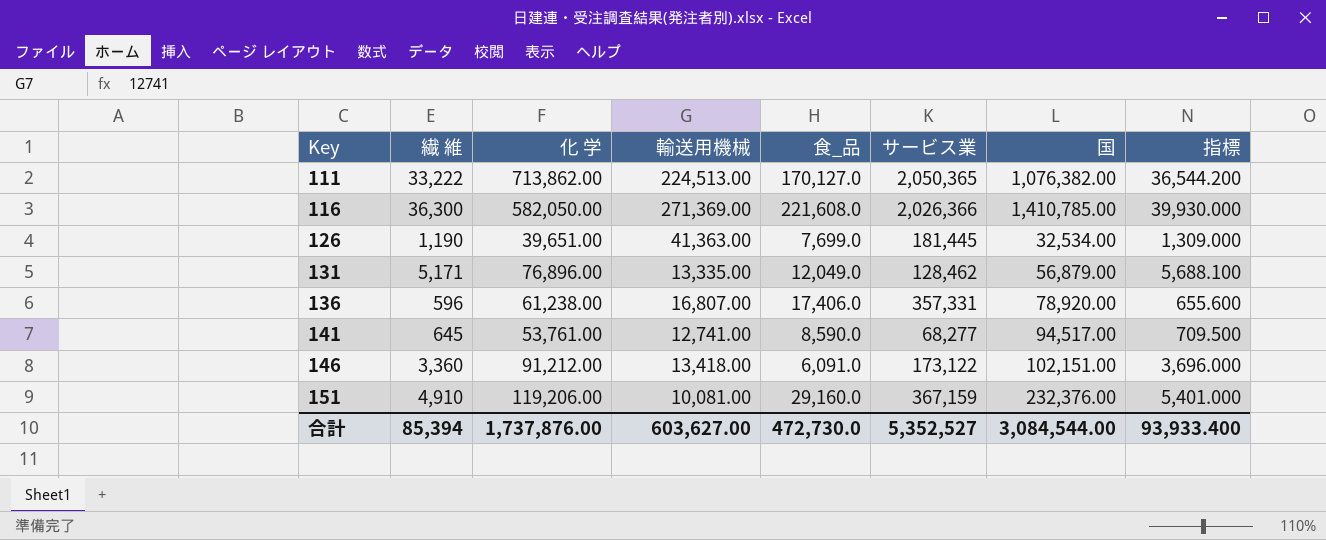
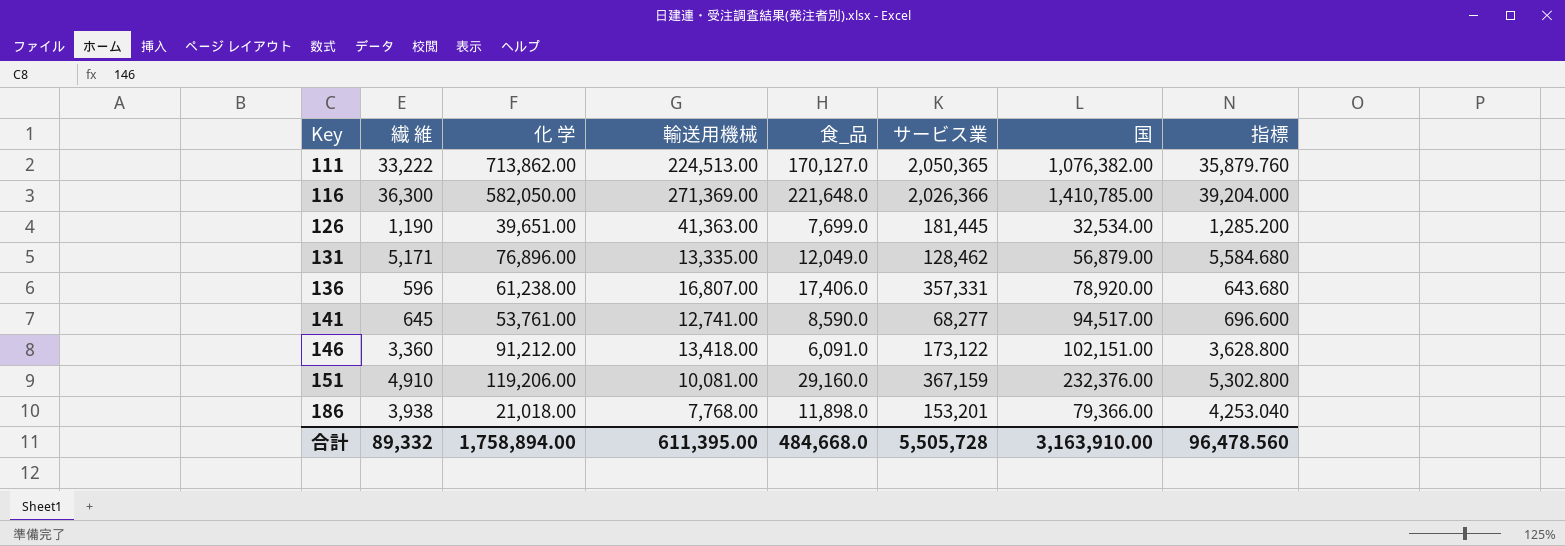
column 指標 | formula: [繊 維] * 1.1 -> [繊 維] * 1.08
116 | 食_品: 221,608.0 -> 221,648.0
row 186: none -> 3,938 | 21,018.00 | 7,768.00 | 11,898.0 | 153,201 | 79,366.00 | 4,253.040
合計 | 繊 維: 85,394 -> 89,332
合計 | 化 学: 1,737,876.00 -> 1,758,894.00
合計 | 輸送用機械: 603,627.00 -> 611,395.00
合計 | 食_品: 472,730.0 -> 484,668.0
合計 | サービス業: 5,352,527 -> 5,505,728
合計 | 国: 3,084,544.00 -> 3,163,910.00
合計 | 指標: 93,933.400 -> 96,478.560

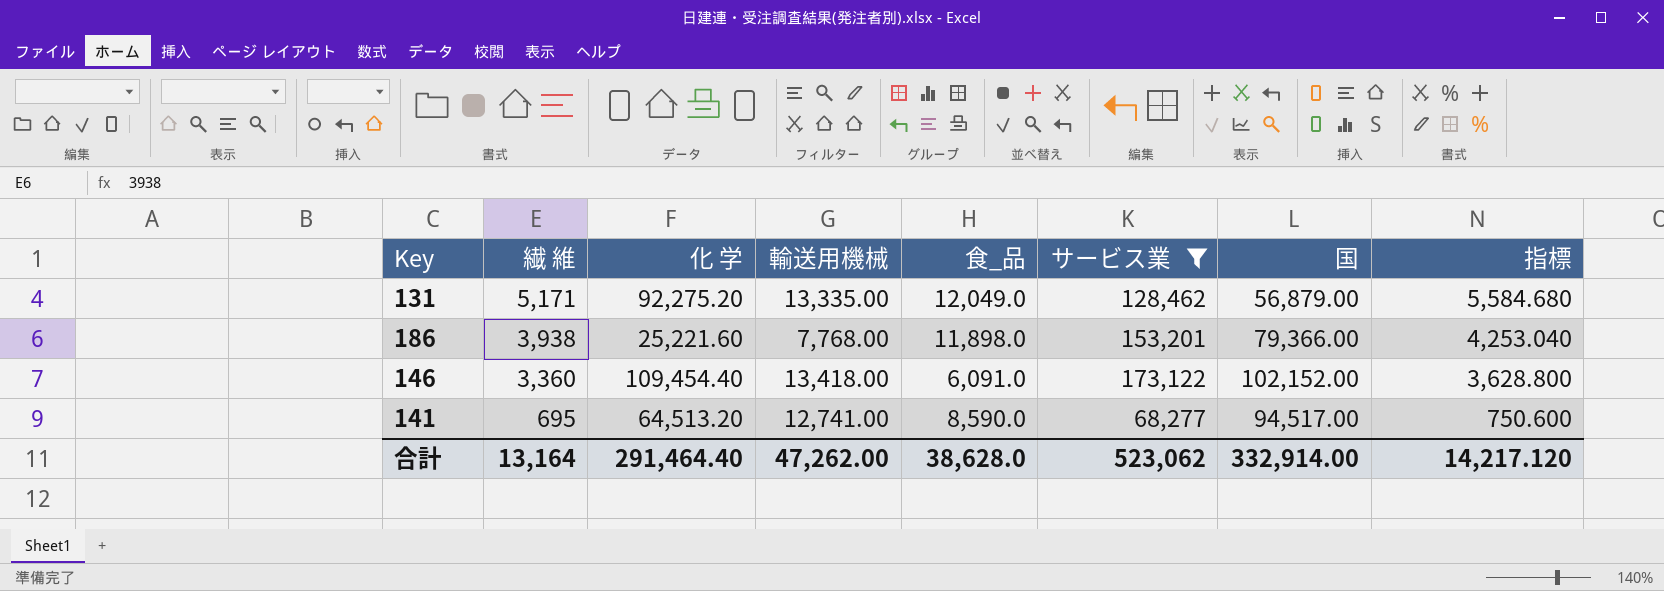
filter: none -> サービス業 <= 173,122
row order: Key ascending -> 繊 維 descending
131 | 化 学: 76,896.00 -> 92,275.20
186 | 化 学: 21,018.00 -> 25,221.60
146 | 化 学: 91,212.00 -> 109,454.40
146 | 国: 102,151.00 -> 102,152.00
141 | 繊 維: 645 -> 695
141 | 化 学: 53,761.00 -> 64,513.20
141 | 指標: 696.600 -> 750.600
合計 | 繊 維: 89,332 -> 13,164
合計 | 化 学: 1,758,894.00 -> 291,464.40
合計 | 輸送用機械: 611,395.00 -> 47,262.00
合計 | 食_品: 484,668.0 -> 38,628.0
合計 | サービス業: 5,505,728 -> 523,062
合計 | 国: 3,163,910.00 -> 332,914.00
合計 | 指標: 96,478.560 -> 14,217.120

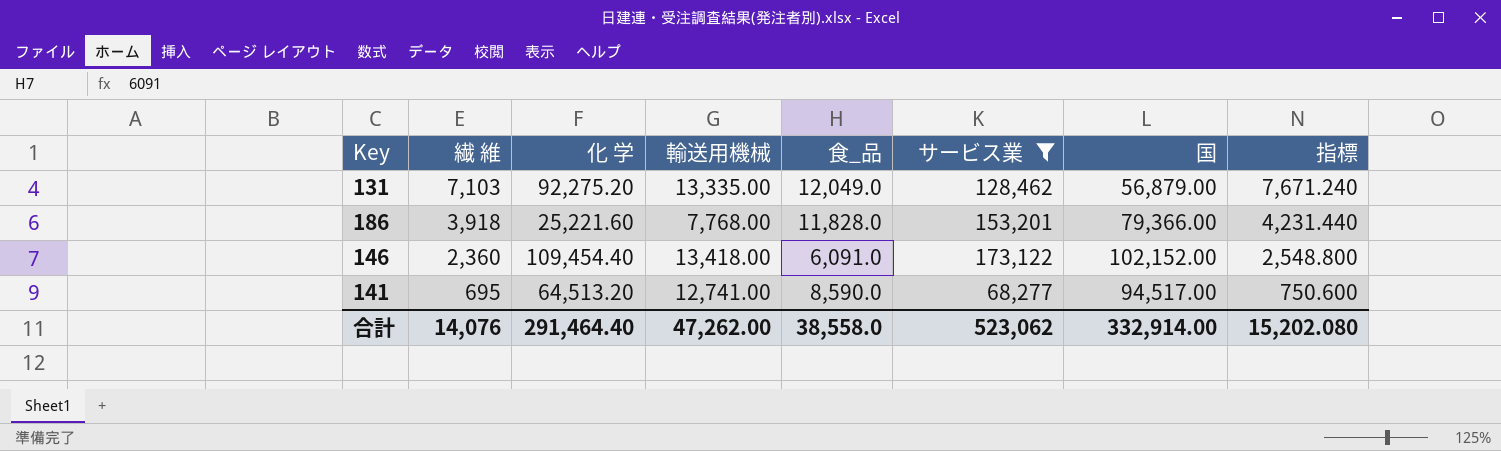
131 | 繊 維: 5,171 -> 7,103
131 | 指標: 5,584.680 -> 7,671.240
186 | 繊 維: 3,938 -> 3,918
186 | 食_品: 11,898.0 -> 11,828.0
186 | 指標: 4,253.040 -> 4,231.440
146 | 繊 維: 3,360 -> 2,360
146 | 指標: 3,628.800 -> 2,548.800
合計 | 繊 維: 13,164 -> 14,076
合計 | 食_品: 38,628.0 -> 38,558.0
合計 | 指標: 14,217.120 -> 15,202.080

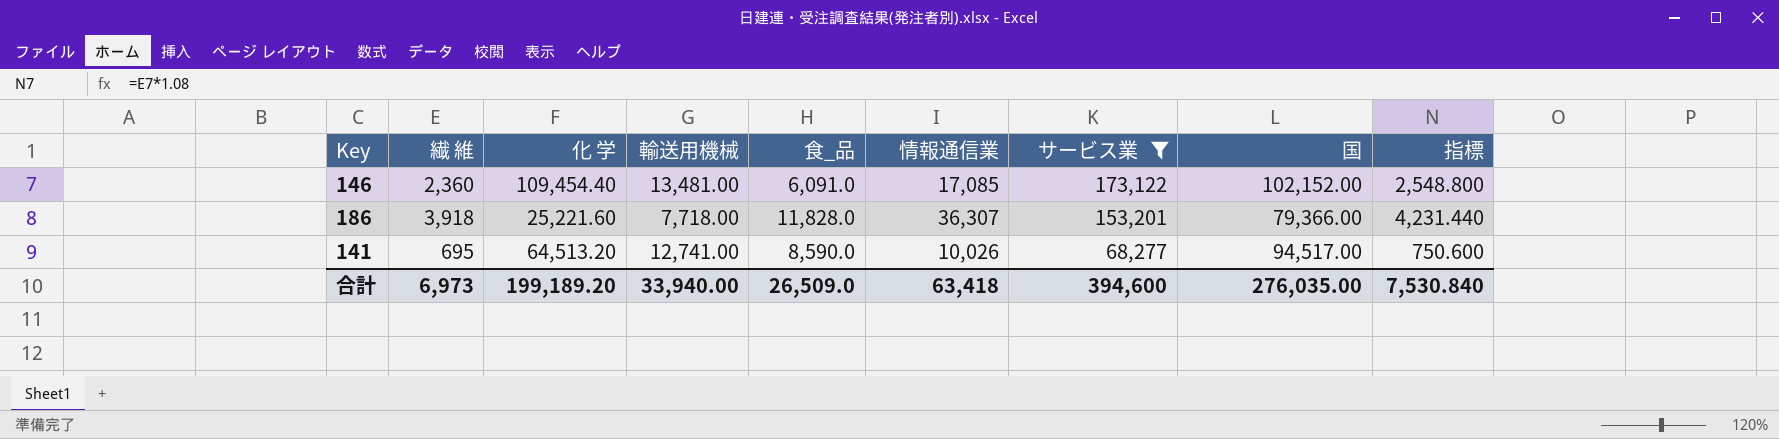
row order: 繊 維 descending -> サービス業 descending
column 情報通信業 | position: none -> 6
row 131: 7,103 | 92,275.20 | 13,335.00 | 12,049.0 | 128,462 | 56,879.00 | 7,671.240 -> none
146 | 輸送用機械: 13,418.00 -> 13,481.00
186 | 輸送用機械: 7,768.00 -> 7,718.00
合計 | 繊 維: 14,076 -> 6,973
合計 | 化 学: 291,464.40 -> 199,189.20
合計 | 輸送用機械: 47,262.00 -> 33,940.00
合計 | 食_品: 38,558.0 -> 26,509.0
合計 | サービス業: 523,062 -> 394,600
合計 | 国: 332,914.00 -> 276,035.00
合計 | 指標: 15,202.080 -> 7,530.840

